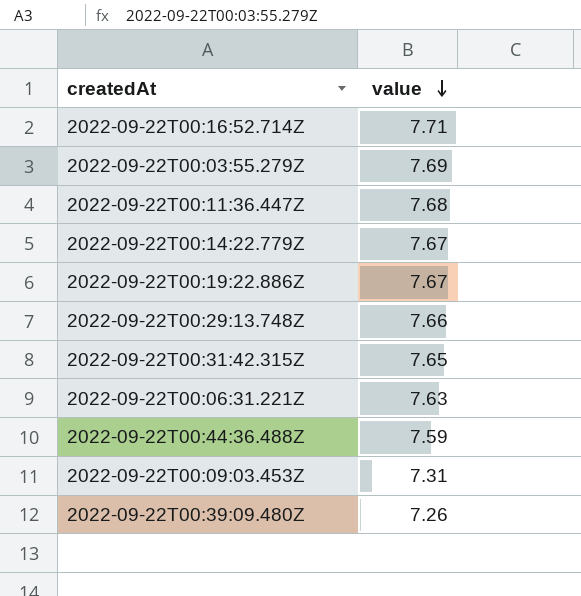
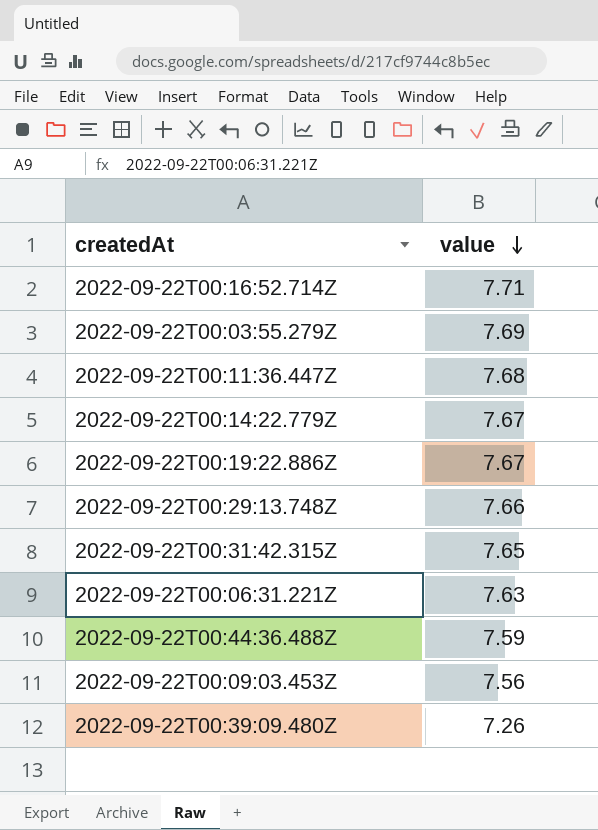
2022-09-22T00:09:03.453Z | value: 7.31 -> 7.56

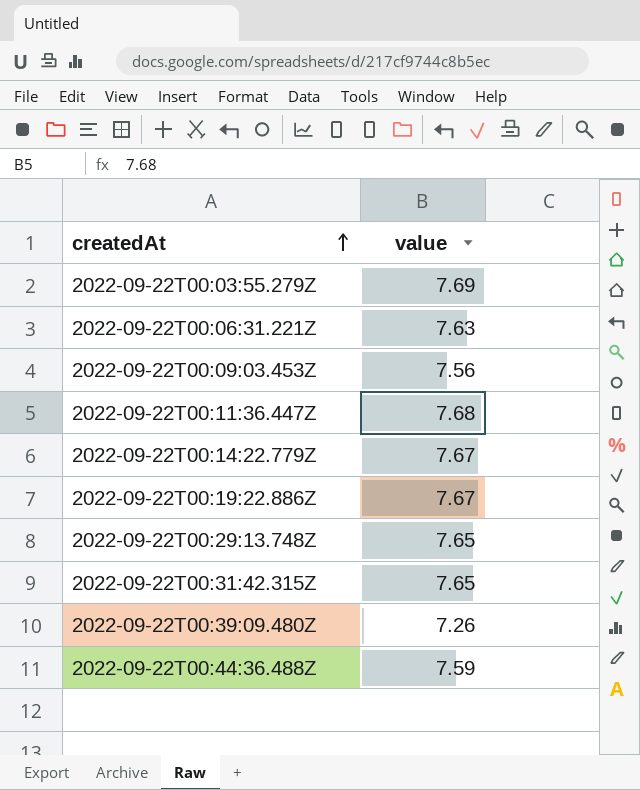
row order: value descending -> createdAt ascending
row 2022-09-22T00:16:52.714Z: 7.71 -> none
2022-09-22T00:29:13.748Z | value: 7.66 -> 7.65

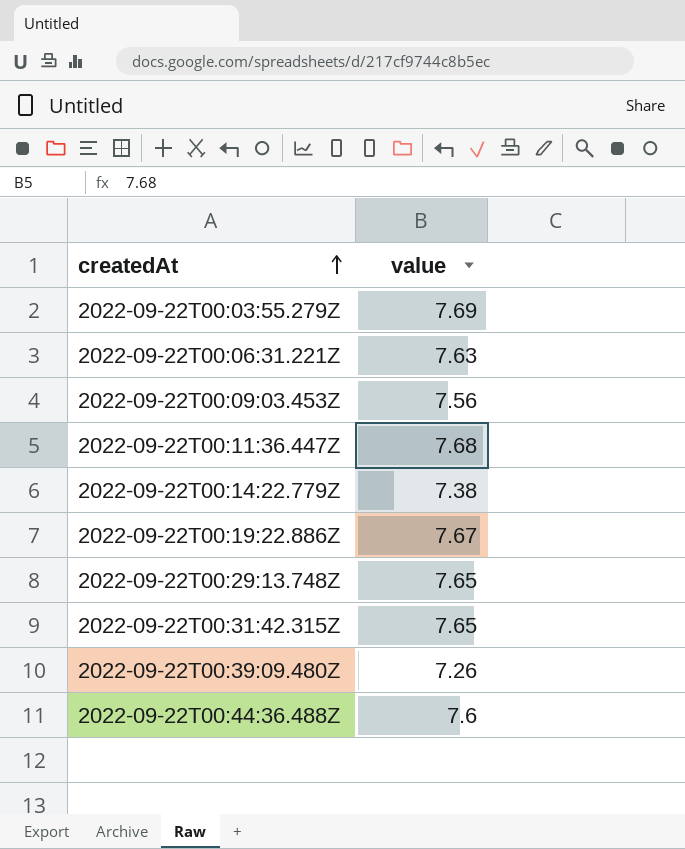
2022-09-22T00:14:22.779Z | value: 7.67 -> 7.38
2022-09-22T00:44:36.488Z | value: 7.59 -> 7.6

